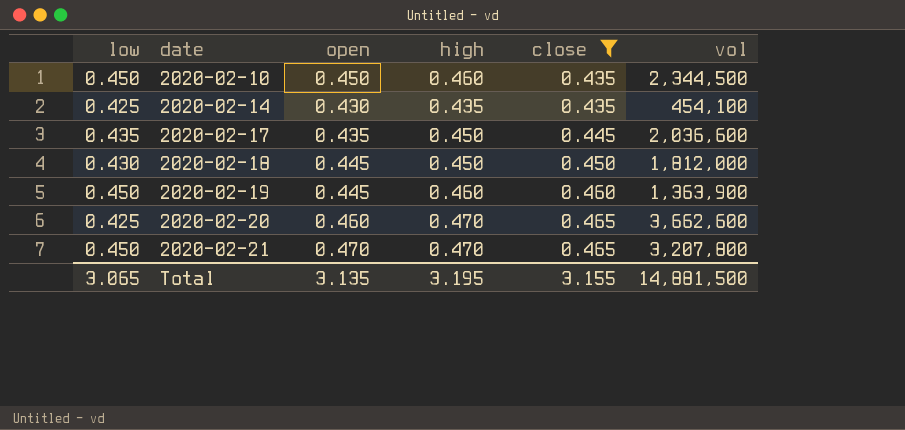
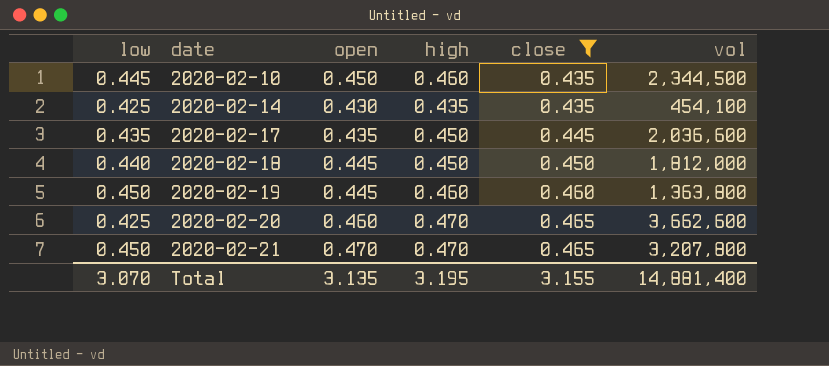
2020-02-10 | low: 0.450 -> 0.445
2020-02-18 | low: 0.430 -> 0.440
2020-02-19 | vol: 1,363,900 -> 1,363,800
Total | low: 3.065 -> 3.070
Total | vol: 14,881,500 -> 14,881,400

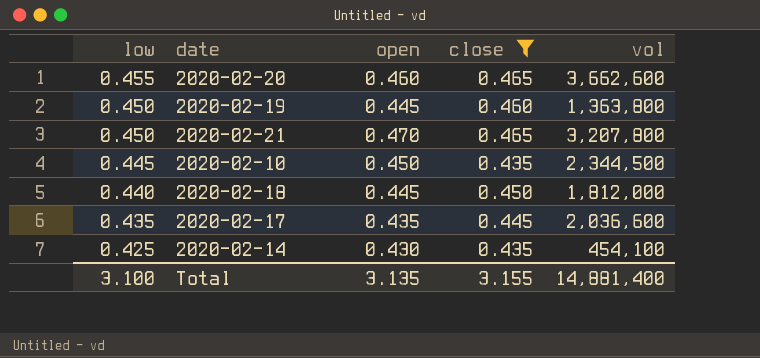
row order: date ascending -> low descending
column high | position: 4 -> none
2020-02-20 | low: 0.425 -> 0.455
Total | low: 3.070 -> 3.100

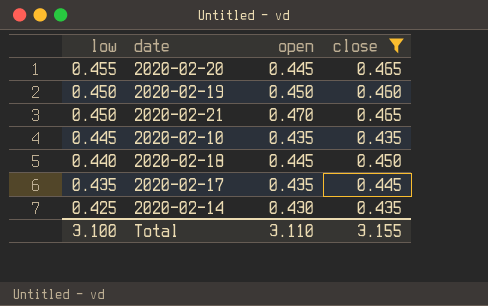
column vol | position: 5 -> none
2020-02-20 | open: 0.460 -> 0.445
2020-02-19 | open: 0.445 -> 0.450
2020-02-10 | open: 0.450 -> 0.435
Total | open: 3.135 -> 3.110

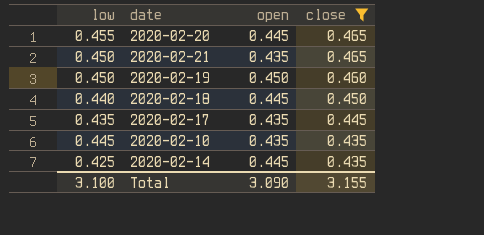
row order: low descending -> close descending
2020-02-21 | open: 0.470 -> 0.435
2020-02-14 | open: 0.430 -> 0.445
Total | open: 3.110 -> 3.090

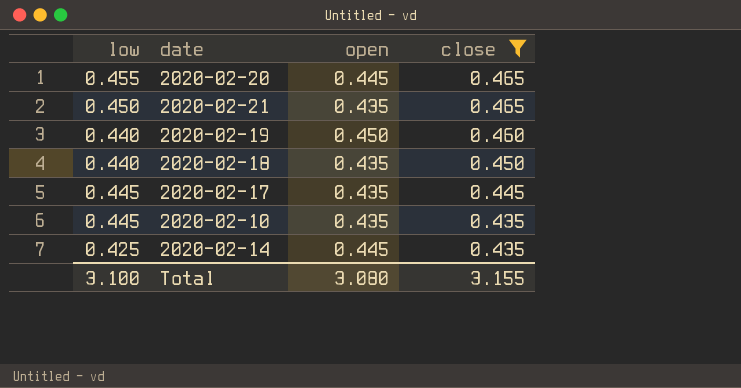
2020-02-19 | low: 0.450 -> 0.440
2020-02-18 | open: 0.445 -> 0.435
2020-02-17 | low: 0.435 -> 0.445
Total | open: 3.090 -> 3.080

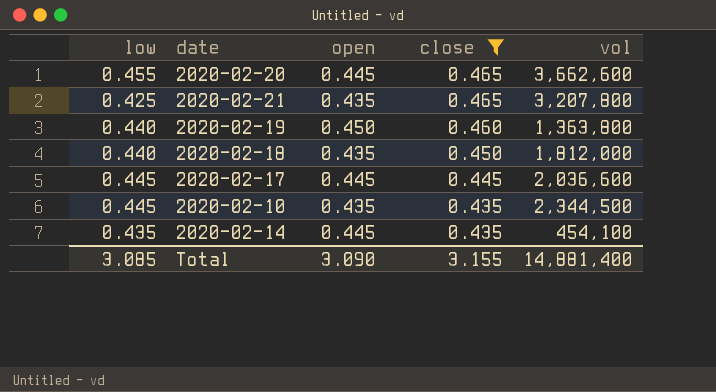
column vol | position: none -> 5
2020-02-21 | low: 0.450 -> 0.425
2020-02-17 | open: 0.435 -> 0.445
2020-02-14 | low: 0.425 -> 0.435
Total | low: 3.100 -> 3.085
Total | open: 3.080 -> 3.090

